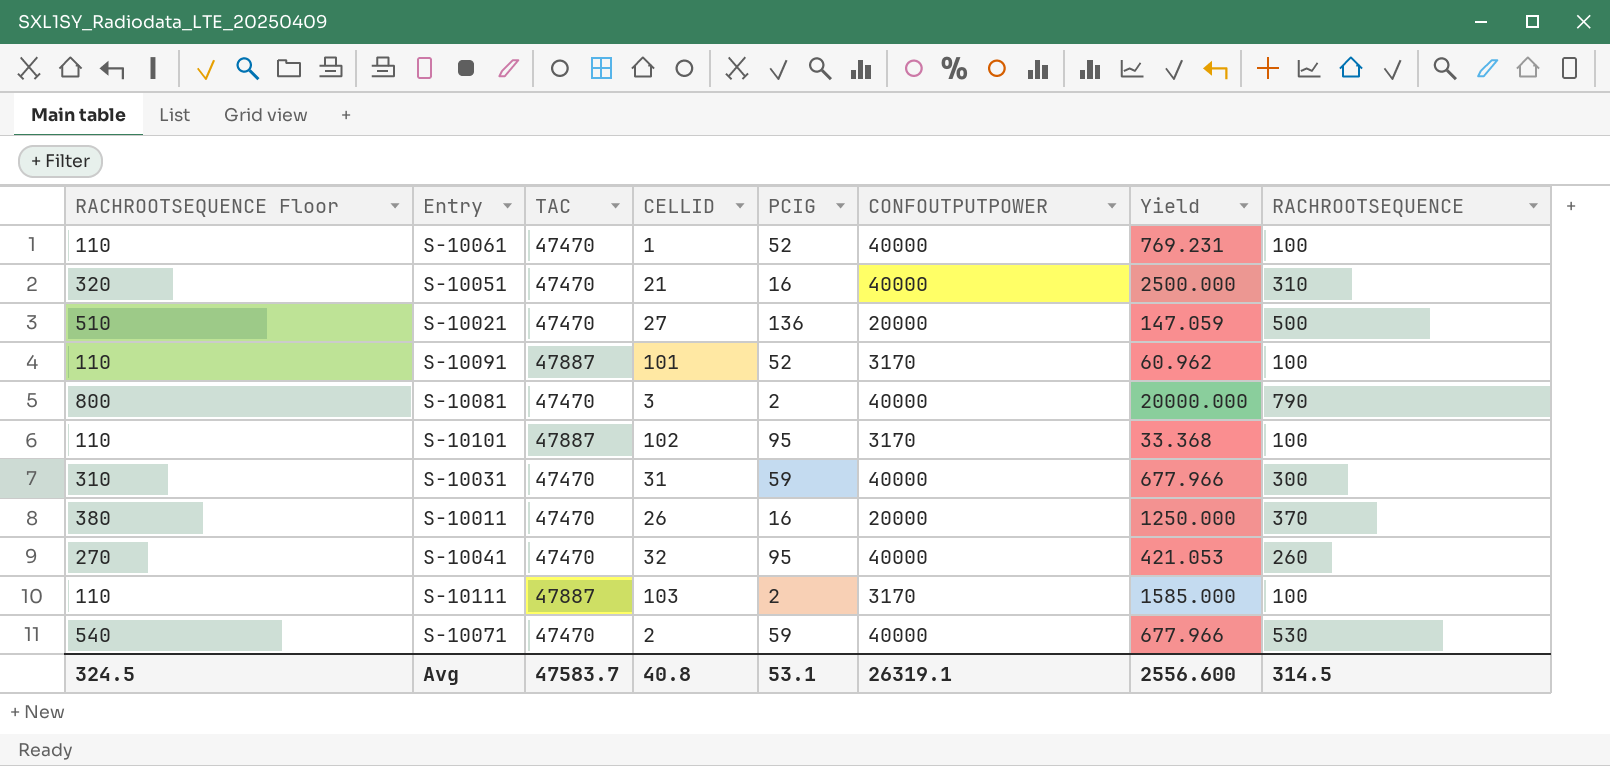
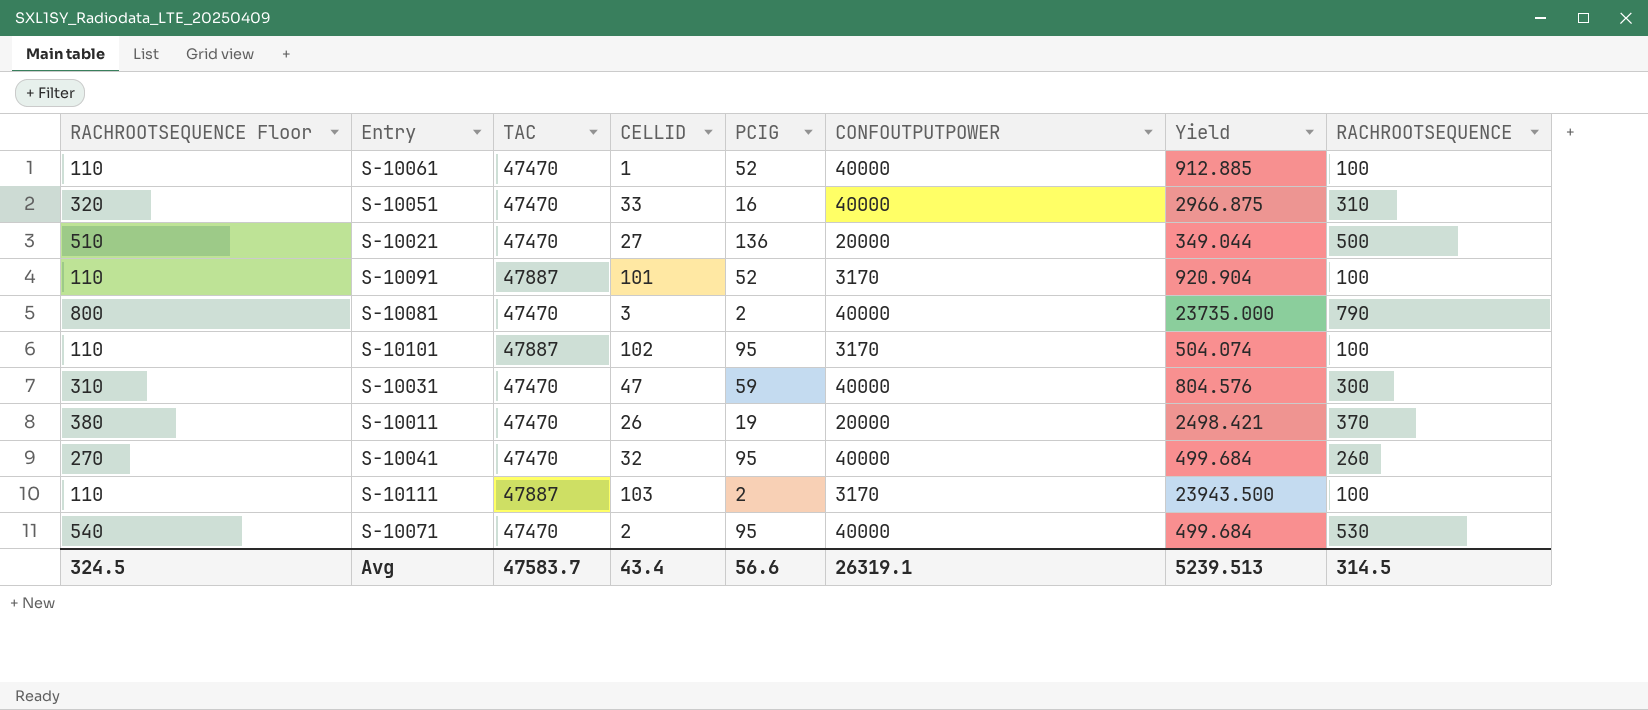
column Yield | formula: [CONFOUTPUTPOWER] / [PCIG] -> [TAC] / [PCIG]
S-10051 | CELLID: 21 -> 33
S-10031 | CELLID: 31 -> 47
S-10011 | PCIG: 16 -> 19
S-10071 | PCIG: 59 -> 95
Avg | CELLID: 40.8 -> 43.4
Avg | PCIG: 53.1 -> 56.6
Avg | Yield: 2556.600 -> 5239.513

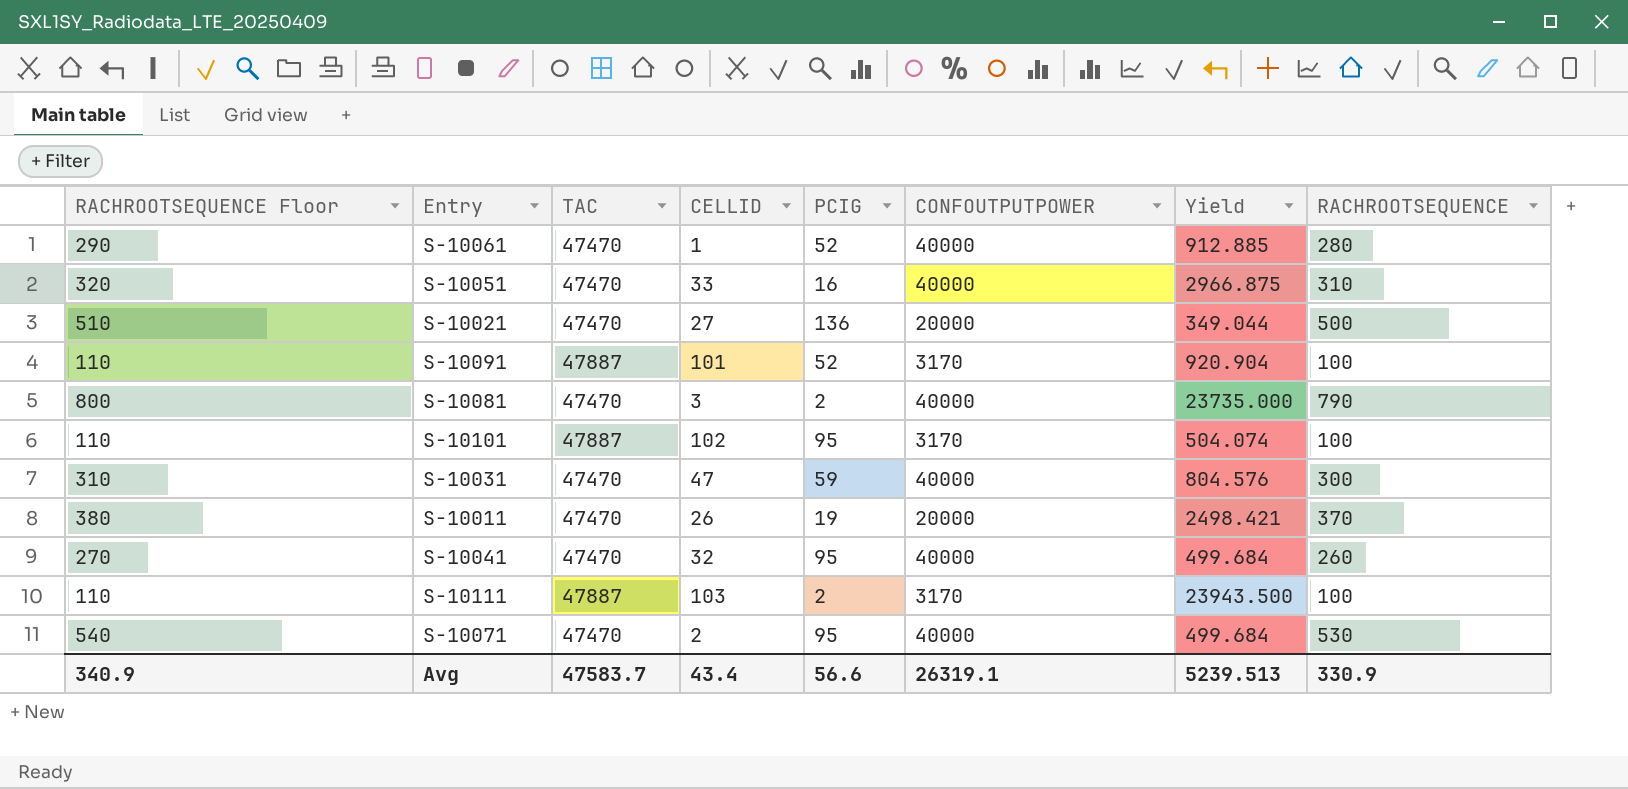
S-10061 | RACHROOTSEQUENCE Floor: 110 -> 290
S-10061 | RACHROOTSEQUENCE: 100 -> 280
Avg | RACHROOTSEQUENCE Floor: 324.5 -> 340.9
Avg | RACHROOTSEQUENCE: 314.5 -> 330.9

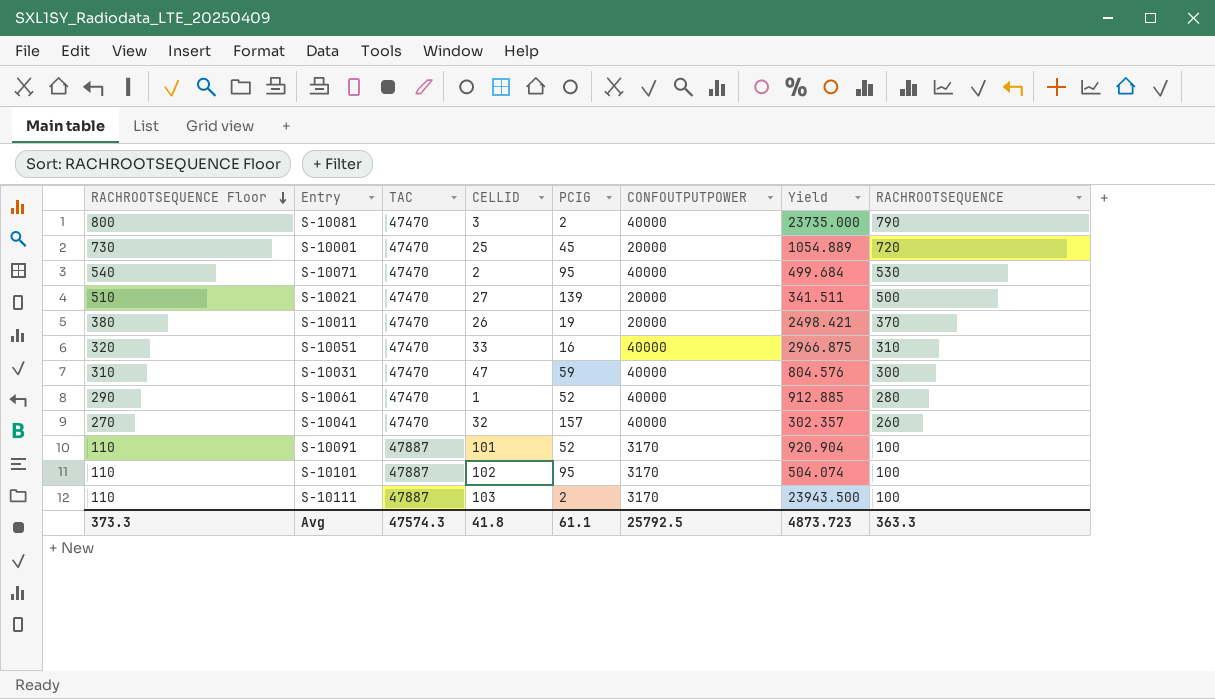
row order: none -> RACHROOTSEQUENCE Floor descending
row S-10001: none -> 730 | 47470 | 25 | 45 | 20000 | 1054.889 | 720
S-10021 | PCIG: 136 -> 139
S-10021 | Yield: 349.044 -> 341.511
S-10041 | PCIG: 95 -> 157
S-10041 | Yield: 499.684 -> 302.357
Avg | RACHROOTSEQUENCE Floor: 340.9 -> 373.3
Avg | TAC: 47583.7 -> 47574.3
Avg | CELLID: 43.4 -> 41.8
Avg | PCIG: 56.6 -> 61.1
Avg | CONFOUTPUTPOWER: 26319.1 -> 25792.5
Avg | Yield: 5239.513 -> 4873.723
Avg | RACHROOTSEQUENCE: 330.9 -> 363.3

